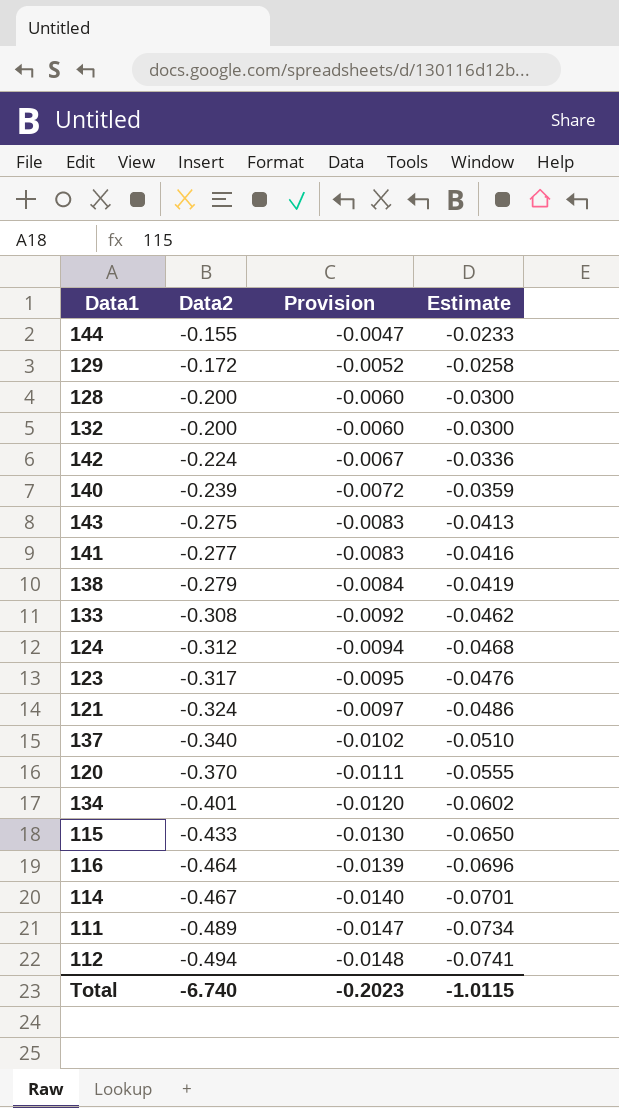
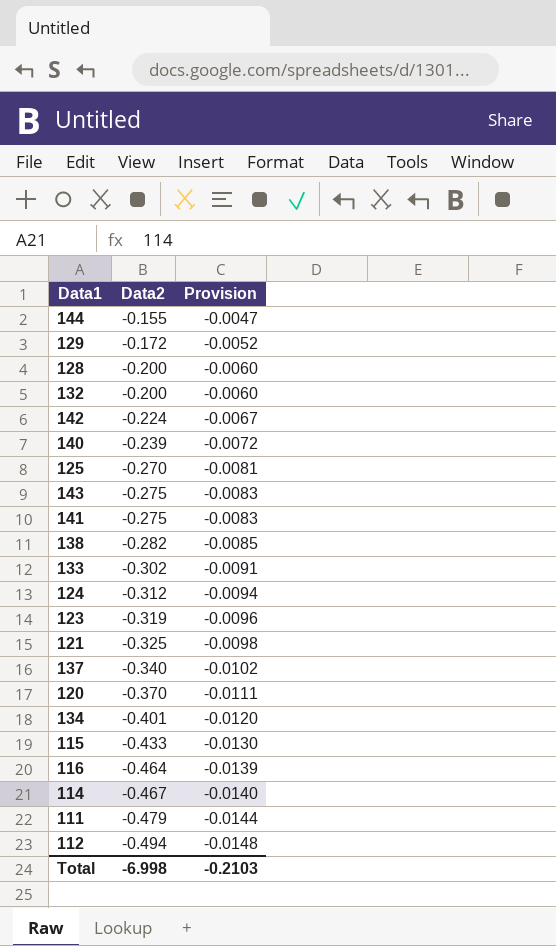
column Estimate | formula: [Data2] * 0.15 -> none
row 125: none -> -0.270 | -0.0081
141 | Data2: -0.277 -> -0.275
138 | Data2: -0.279 -> -0.282
138 | Provision: -0.0084 -> -0.0085
133 | Data2: -0.308 -> -0.302
133 | Provision: -0.0092 -> -0.0091
123 | Data2: -0.317 -> -0.319
123 | Provision: -0.0095 -> -0.0096
121 | Data2: -0.324 -> -0.325
121 | Provision: -0.0097 -> -0.0098
111 | Data2: -0.489 -> -0.479
111 | Provision: -0.0147 -> -0.0144
Total | Data2: -6.740 -> -6.998
Total | Provision: -0.2023 -> -0.2103

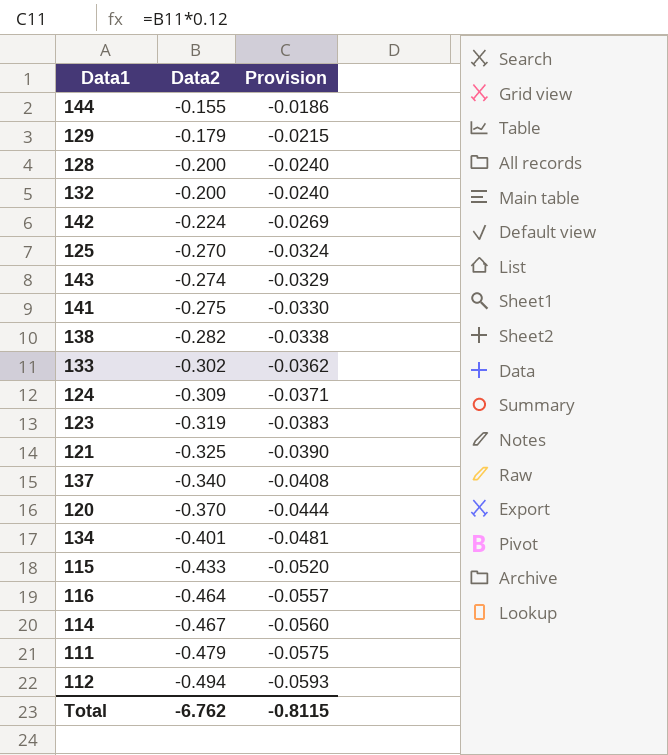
column Provision | formula: [Data2] * 0.03 -> [Data2] * 0.12
row 140: -0.239 | -0.0072 -> none
129 | Data2: -0.172 -> -0.179
143 | Data2: -0.275 -> -0.274
124 | Data2: -0.312 -> -0.309
Total | Data2: -6.998 -> -6.762
Total | Provision: -0.2103 -> -0.8115

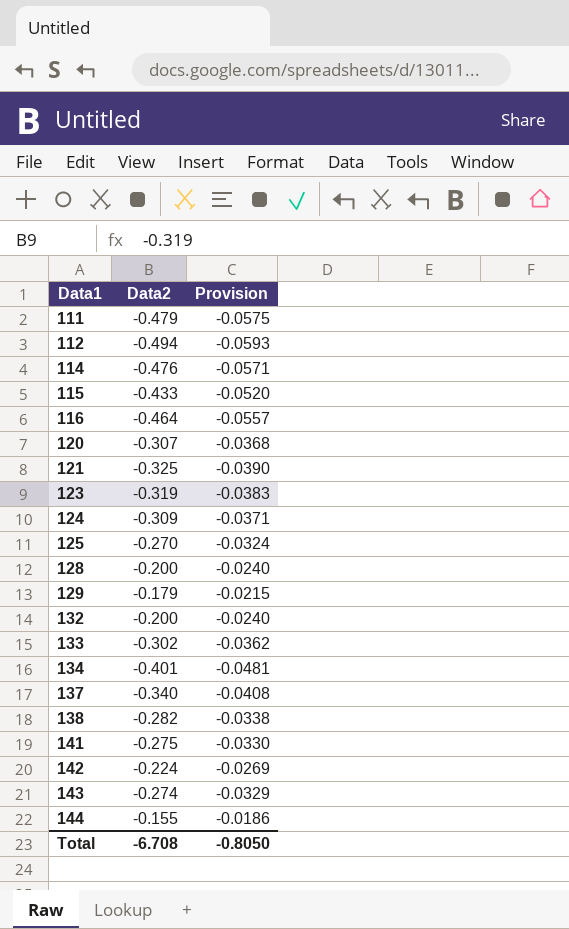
row order: Data2 descending -> Data1 ascending
114 | Data2: -0.467 -> -0.476
114 | Provision: -0.0560 -> -0.0571
120 | Data2: -0.370 -> -0.307
120 | Provision: -0.0444 -> -0.0368
Total | Data2: -6.762 -> -6.708
Total | Provision: -0.8115 -> -0.8050

